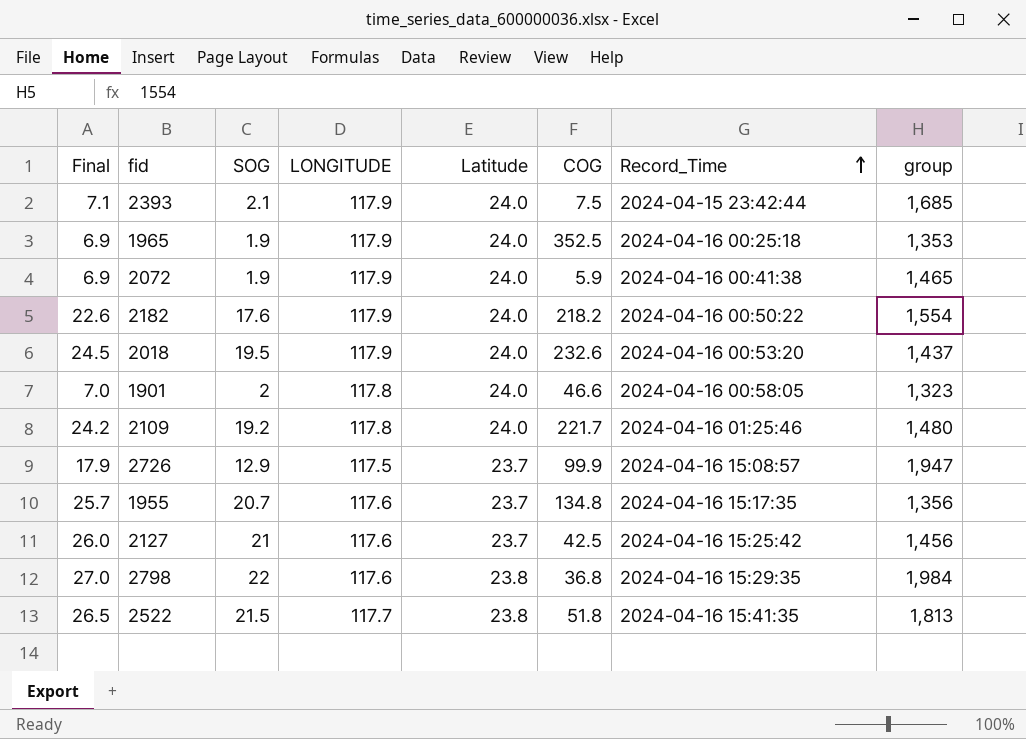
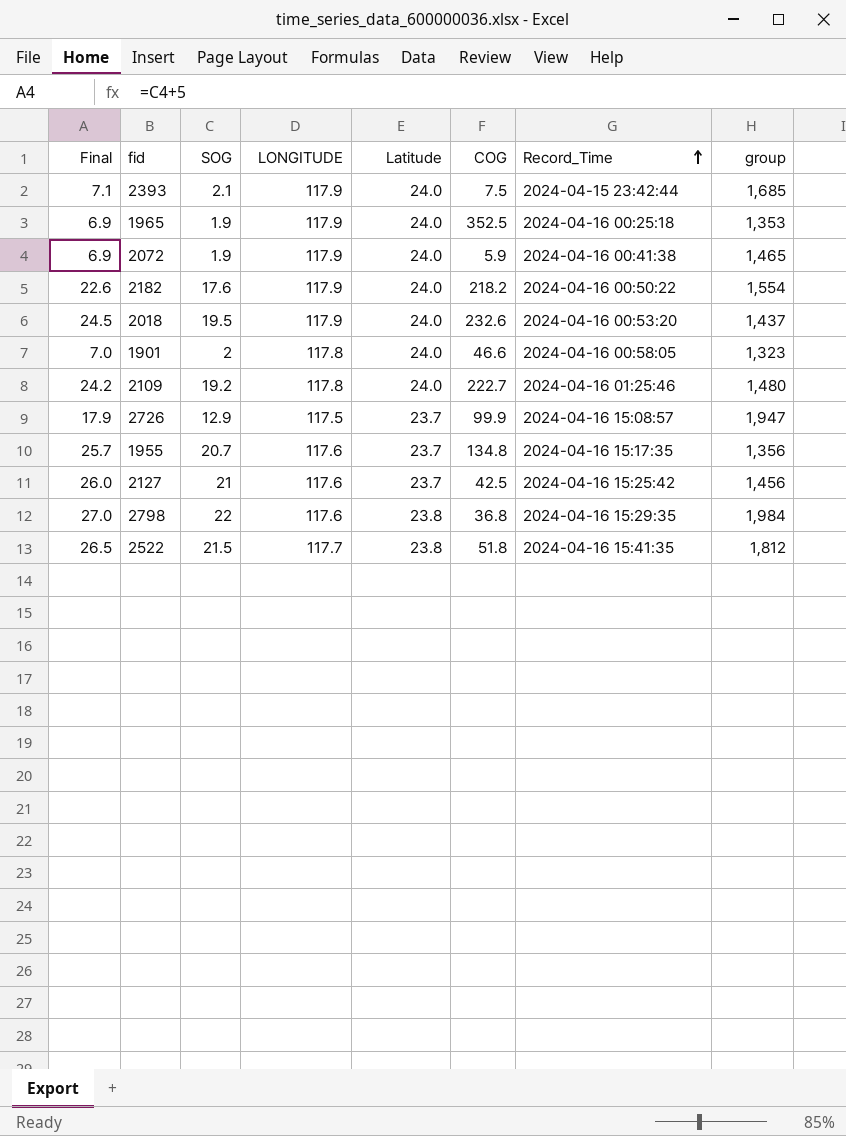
2109 | COG: 221.7 -> 222.7
2522 | group: 1,813 -> 1,812

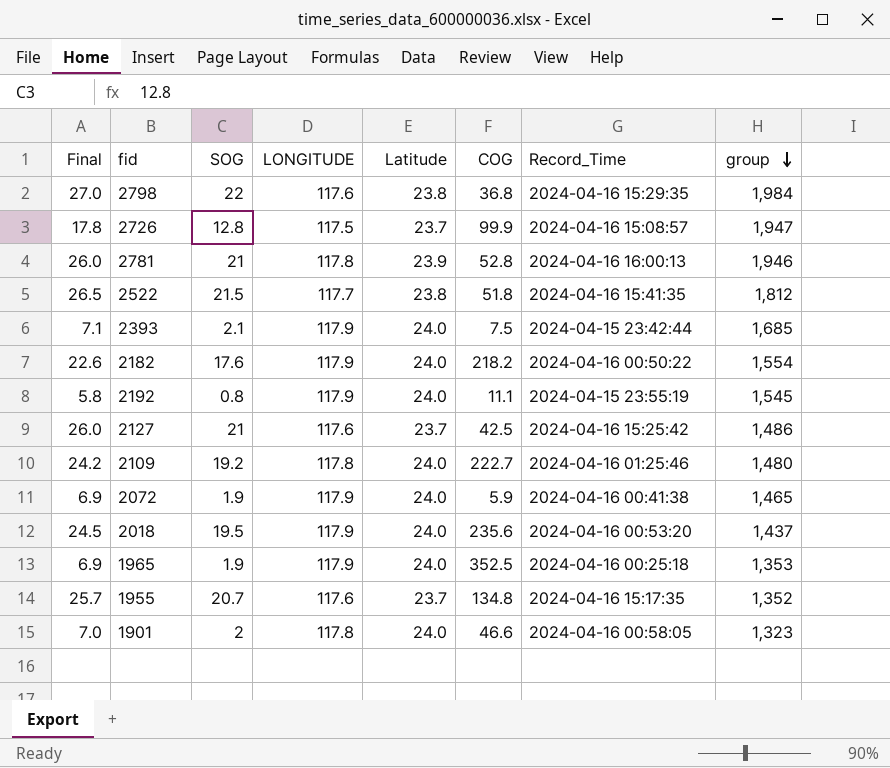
row order: Record_Time ascending -> group descending
2726 | Final: 17.9 -> 17.8
2726 | SOG: 12.9 -> 12.8
row 2781: none -> 26.0 | 21 | 117.8 | 23.9 | 52.8 | 2024-04-16 16:00:13 | 1,946
row 2192: none -> 5.8 | 0.8 | 117.9 | 24.0 | 11.1 | 2024-04-15 23:55:19 | 1,545
2127 | group: 1,456 -> 1,486
2018 | COG: 232.6 -> 235.6
1955 | group: 1,356 -> 1,352

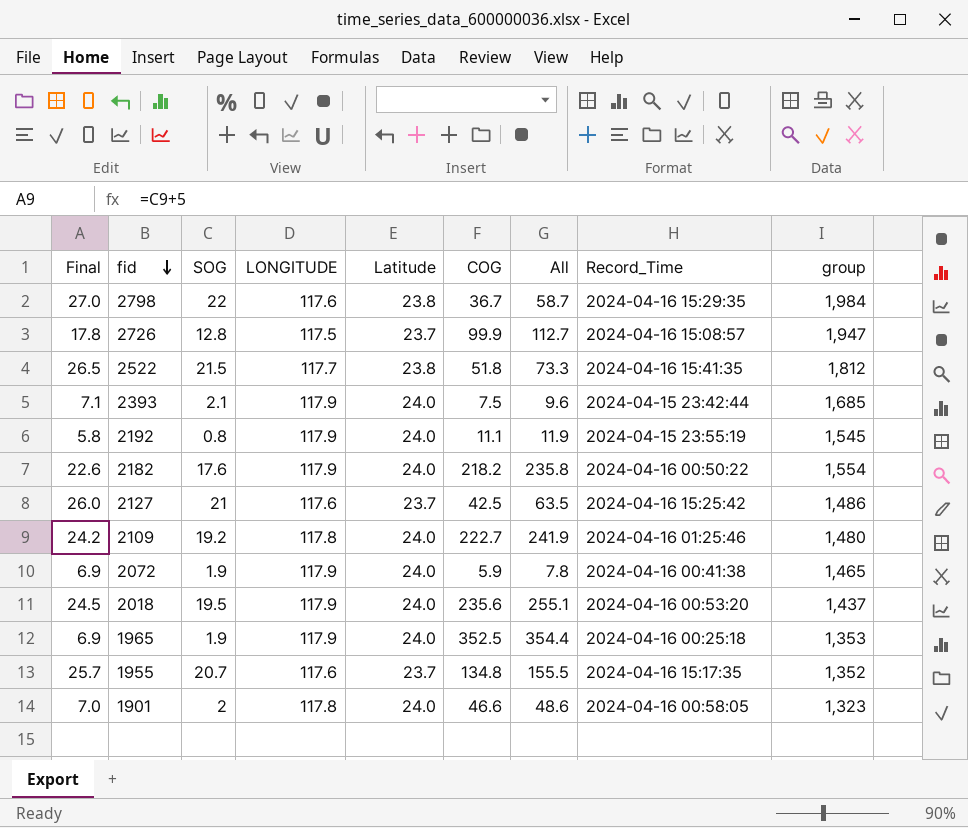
row order: group descending -> fid descending
column All | formula: none -> [SOG] + [COG]
row 2781: 26.0 | 21 | 117.8 | 23.9 | 52.8 | 2024-04-16 16:00:13 | 1,946 -> none
2798 | COG: 36.8 -> 36.7

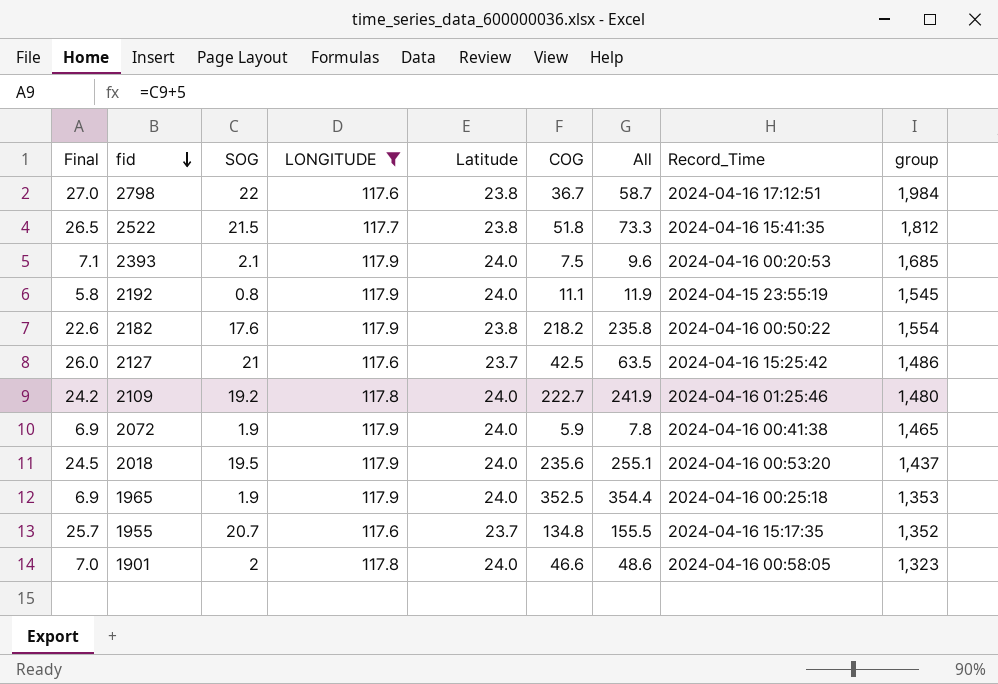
filter: none -> LONGITUDE != 117.5
2798 | Record_Time: 2024-04-16 15:29:35 -> 2024-04-16 17:12:51
2393 | Record_Time: 2024-04-15 23:42:44 -> 2024-04-16 00:20:53
2182 | Latitude: 24.0 -> 23.8

